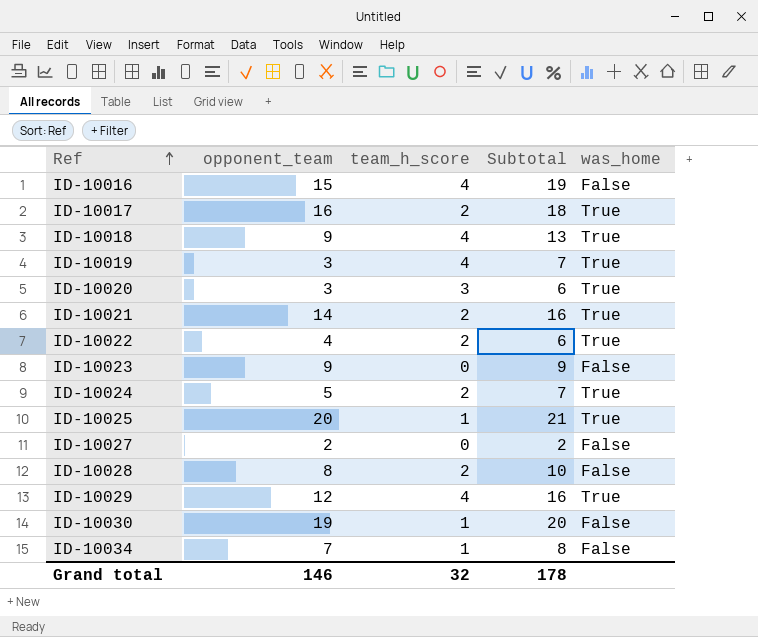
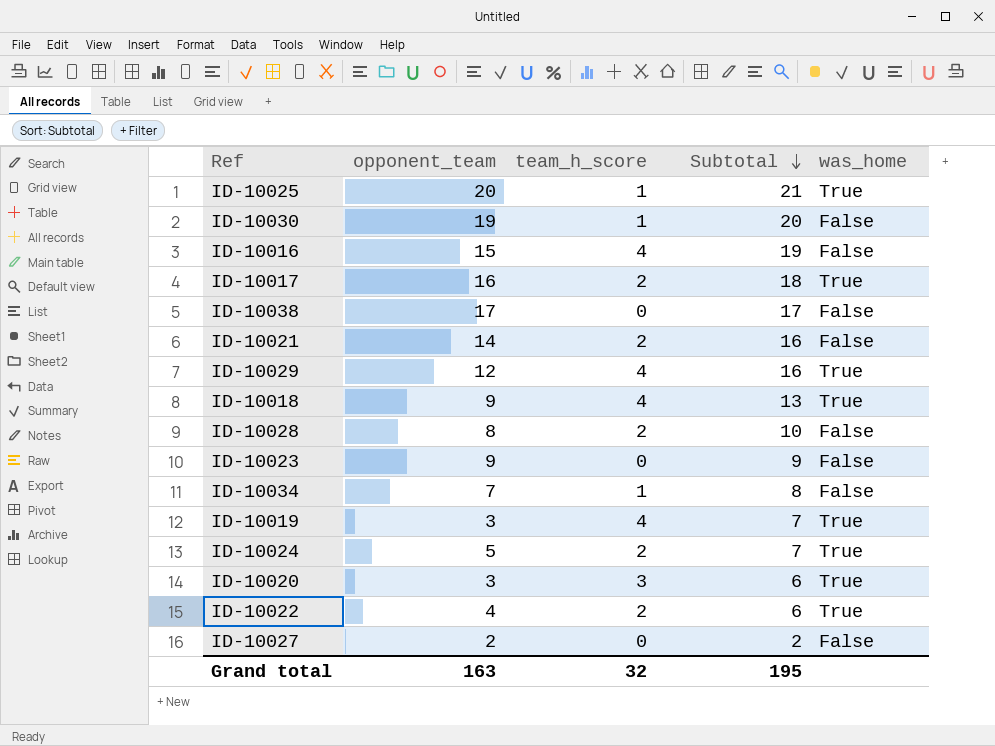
row order: Ref ascending -> Subtotal descending
row ID-10038: none -> 17 | 0 | 17 | False
ID-10021 | was_home: True -> False
Grand total | opponent_team: 146 -> 163
Grand total | Subtotal: 178 -> 195

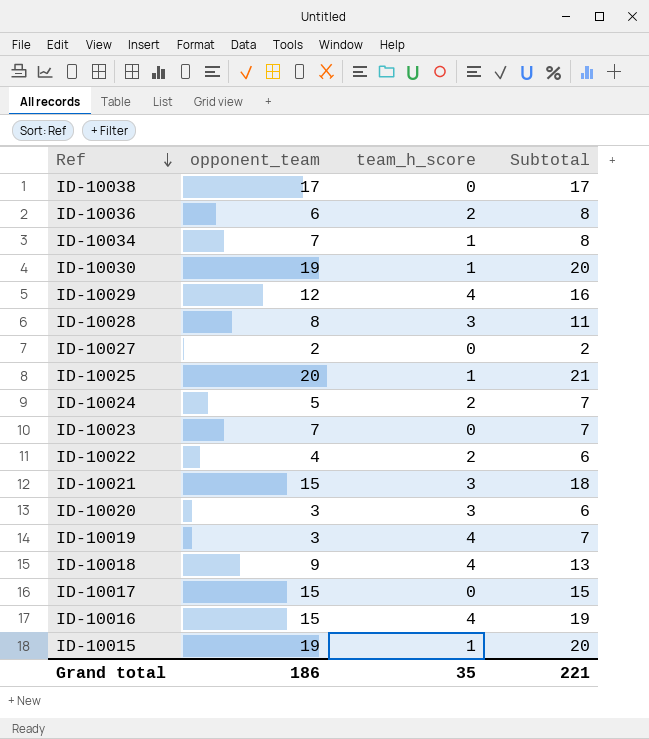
row order: Subtotal descending -> Ref descending
column was_home | position: 5 -> none
row ID-10036: none -> 6 | 2 | 8
ID-10028 | team_h_score: 2 -> 3
ID-10028 | Subtotal: 10 -> 11
ID-10023 | opponent_team: 9 -> 7
ID-10023 | Subtotal: 9 -> 7
ID-10021 | opponent_team: 14 -> 15
ID-10021 | team_h_score: 2 -> 3
ID-10021 | Subtotal: 16 -> 18
ID-10017 | opponent_team: 16 -> 15
ID-10017 | team_h_score: 2 -> 0
ID-10017 | Subtotal: 18 -> 15
row ID-10015: none -> 19 | 1 | 20
Grand total | opponent_team: 163 -> 186
Grand total | team_h_score: 32 -> 35
Grand total | Subtotal: 195 -> 221

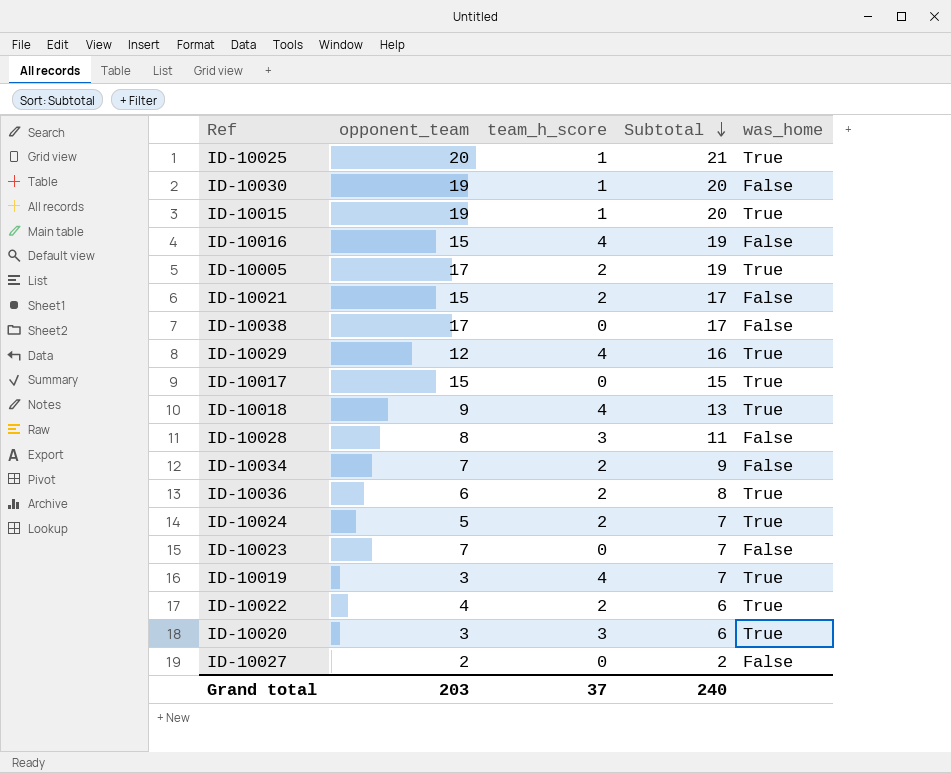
row order: Ref descending -> Subtotal descending
column was_home | position: none -> 5
row ID-10005: none -> 17 | 2 | 19 | True
ID-10021 | team_h_score: 3 -> 2
ID-10021 | Subtotal: 18 -> 17
ID-10034 | team_h_score: 1 -> 2
ID-10034 | Subtotal: 8 -> 9
Grand total | opponent_team: 186 -> 203
Grand total | team_h_score: 35 -> 37
Grand total | Subtotal: 221 -> 240

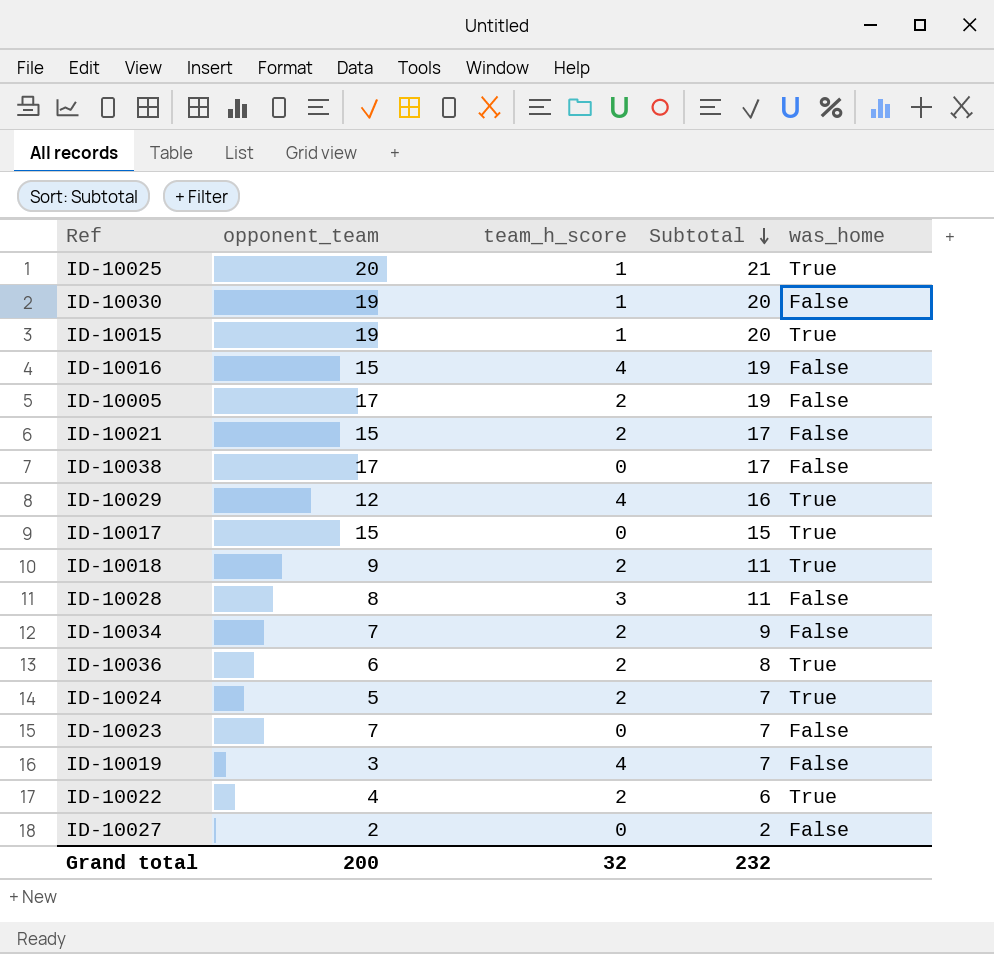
row ID-10020: 3 | 3 | 6 | True -> none
ID-10005 | was_home: True -> False
ID-10018 | team_h_score: 4 -> 2
ID-10018 | Subtotal: 13 -> 11
ID-10019 | was_home: True -> False
Grand total | opponent_team: 203 -> 200
Grand total | team_h_score: 37 -> 32
Grand total | Subtotal: 240 -> 232

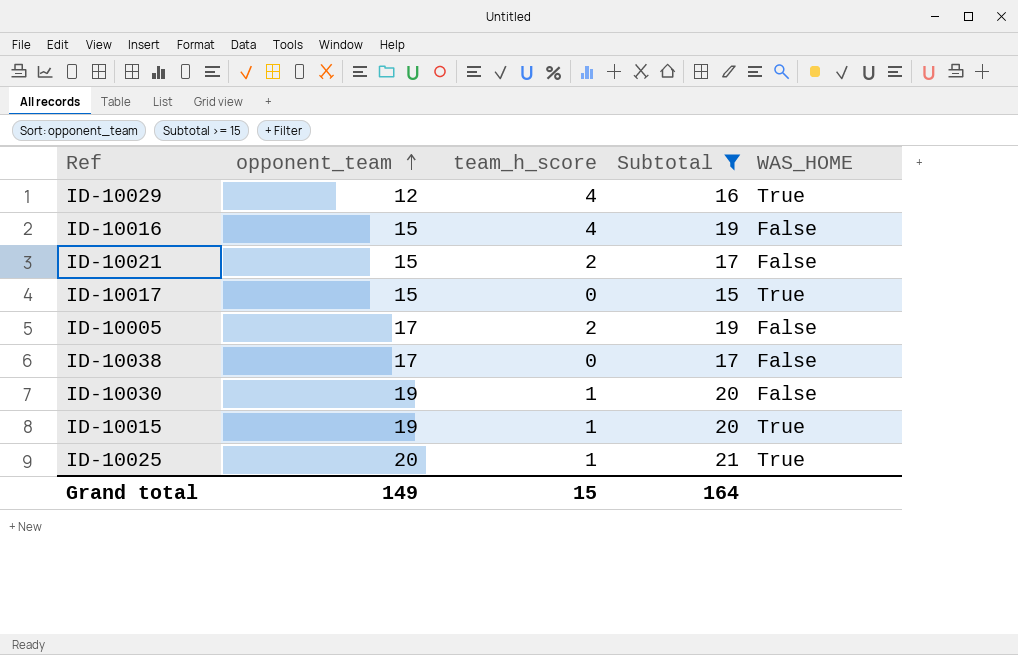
filter: none -> Subtotal >= 15
row order: Subtotal descending -> opponent_team ascending
column name: was_home -> WAS_HOME
Grand total | opponent_team: 200 -> 149
Grand total | team_h_score: 32 -> 15
Grand total | Subtotal: 232 -> 164

